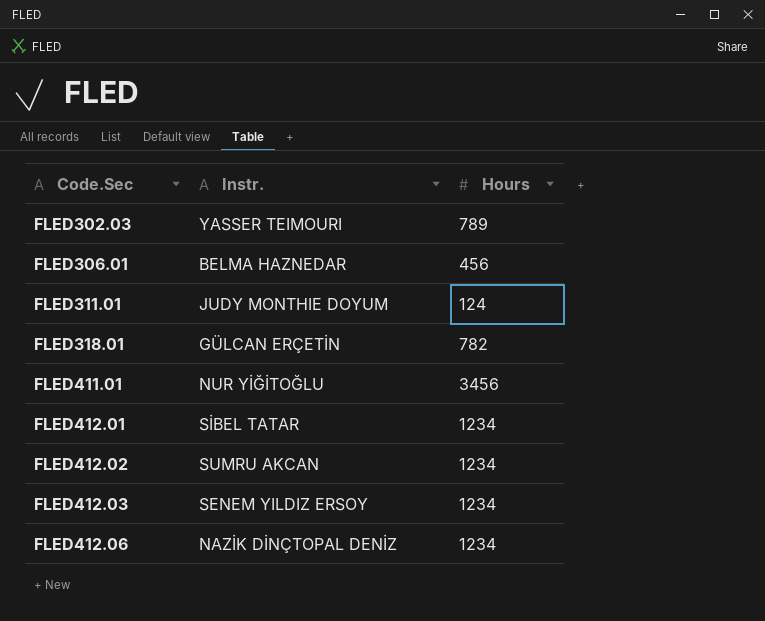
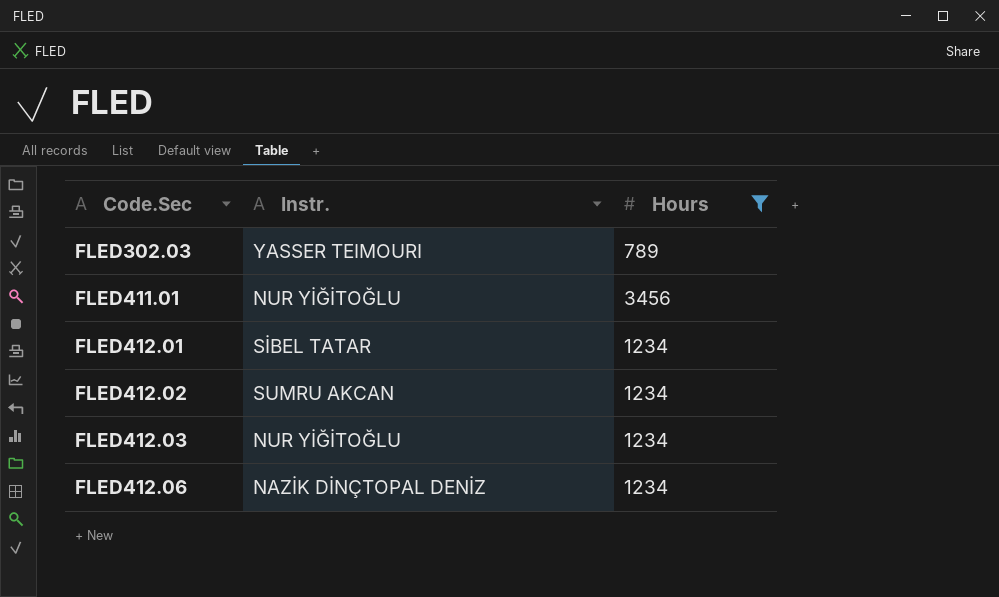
filter: none -> Hours >= 789
FLED412.03 | Instr.: SENEM YILDIZ ERSOY -> NUR YİĞİTOĞLU

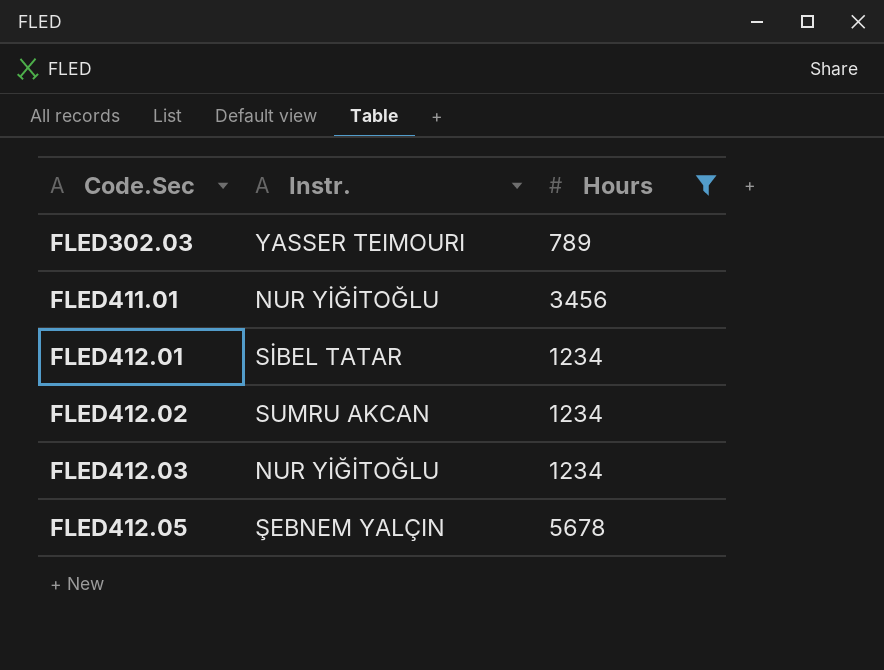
row FLED412.06: NAZİK DİNÇTOPAL DENİZ | 1234 -> none
row FLED412.05: none -> ŞEBNEM YALÇIN | 5678

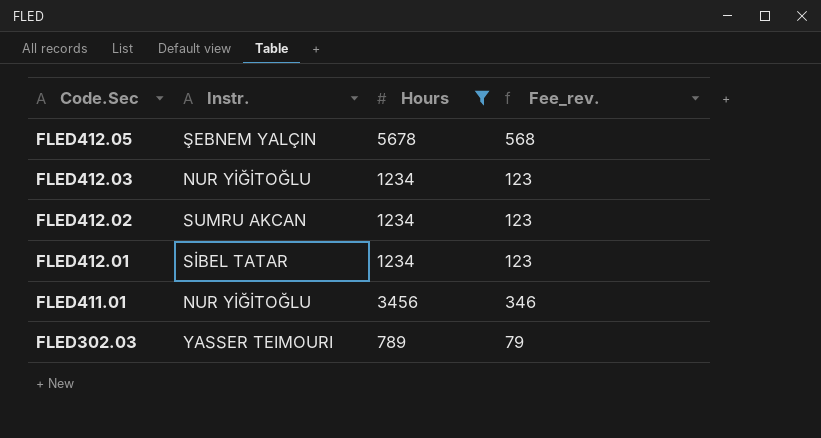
row order: Code.Sec ascending -> Code.Sec descending
column Fee_rev. | formula: none -> [Hours] * 0.1

